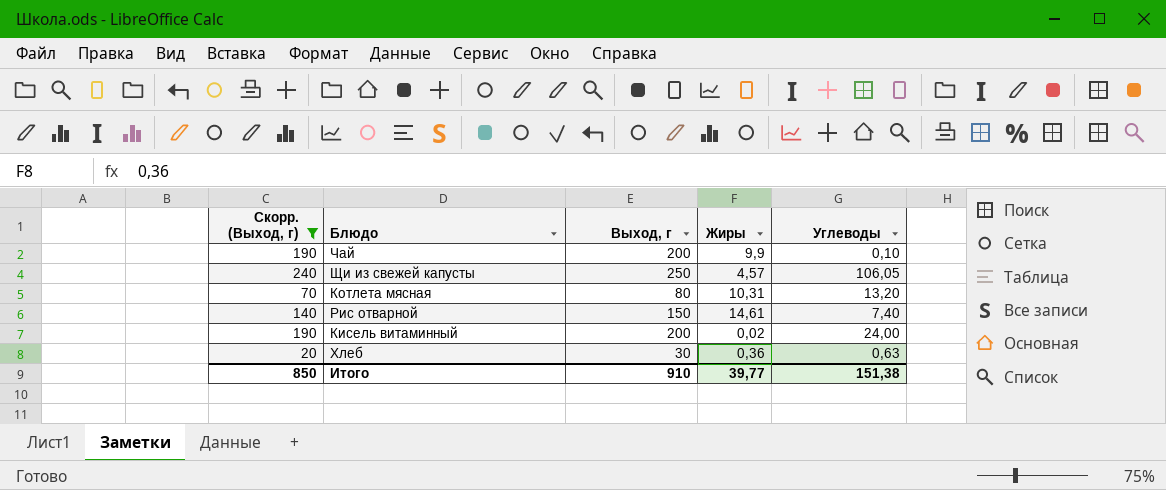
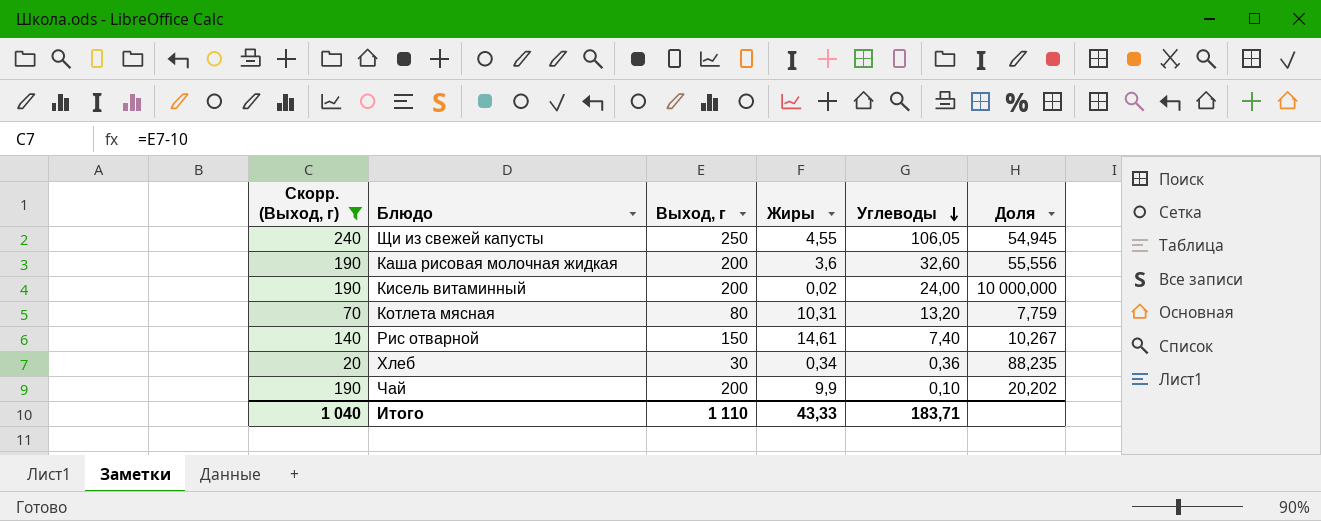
row order: none -> Углеводы descending
column Доля | formula: none -> [Выход, г] / [Жиры]
Щи из свежей капусты | Жиры: 4,57 -> 4,55
row Каша рисовая молочная жидкая: none -> 190 | 200 | 3,6 | 32,60 | 55,556
Хлеб | Жиры: 0,36 -> 0,34
Хлеб | Углеводы: 0,63 -> 0,36
Итого | Скорр. (Выход, г): 850 -> 1 040
Итого | Выход, г: 910 -> 1 110
Итого | Жиры: 39,77 -> 43,33
Итого | Углеводы: 151,38 -> 183,71

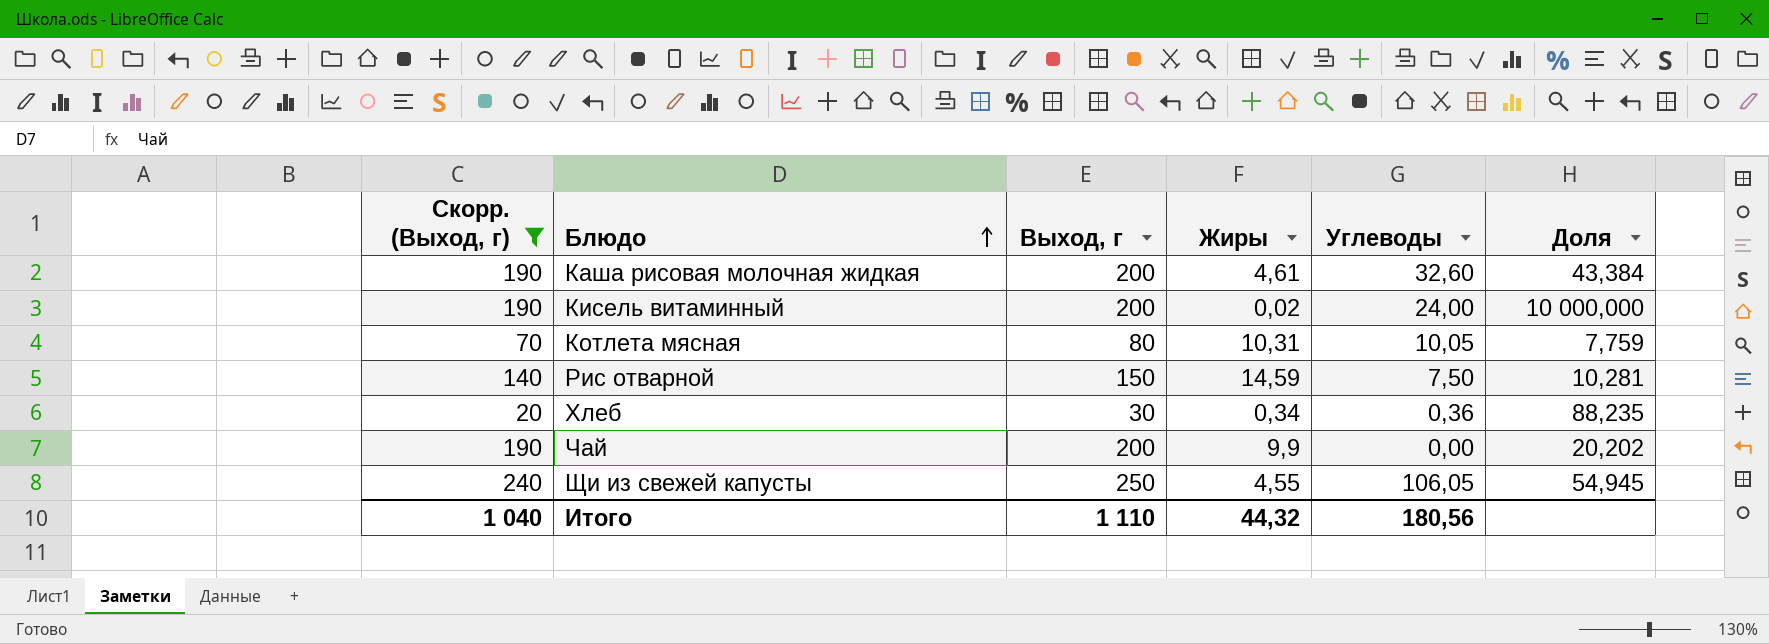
row order: Углеводы descending -> Блюдо ascending
Каша рисовая молочная жидкая | Жиры: 3,6 -> 4,61
Каша рисовая молочная жидкая | Доля: 55,556 -> 43,384
Котлета мясная | Углеводы: 13,20 -> 10,05
Рис отварной | Жиры: 14,61 -> 14,59
Рис отварной | Углеводы: 7,40 -> 7,50
Рис отварной | Доля: 10,267 -> 10,281
Чай | Углеводы: 0,10 -> 0,00
Итого | Жиры: 43,33 -> 44,32
Итого | Углеводы: 183,71 -> 180,56

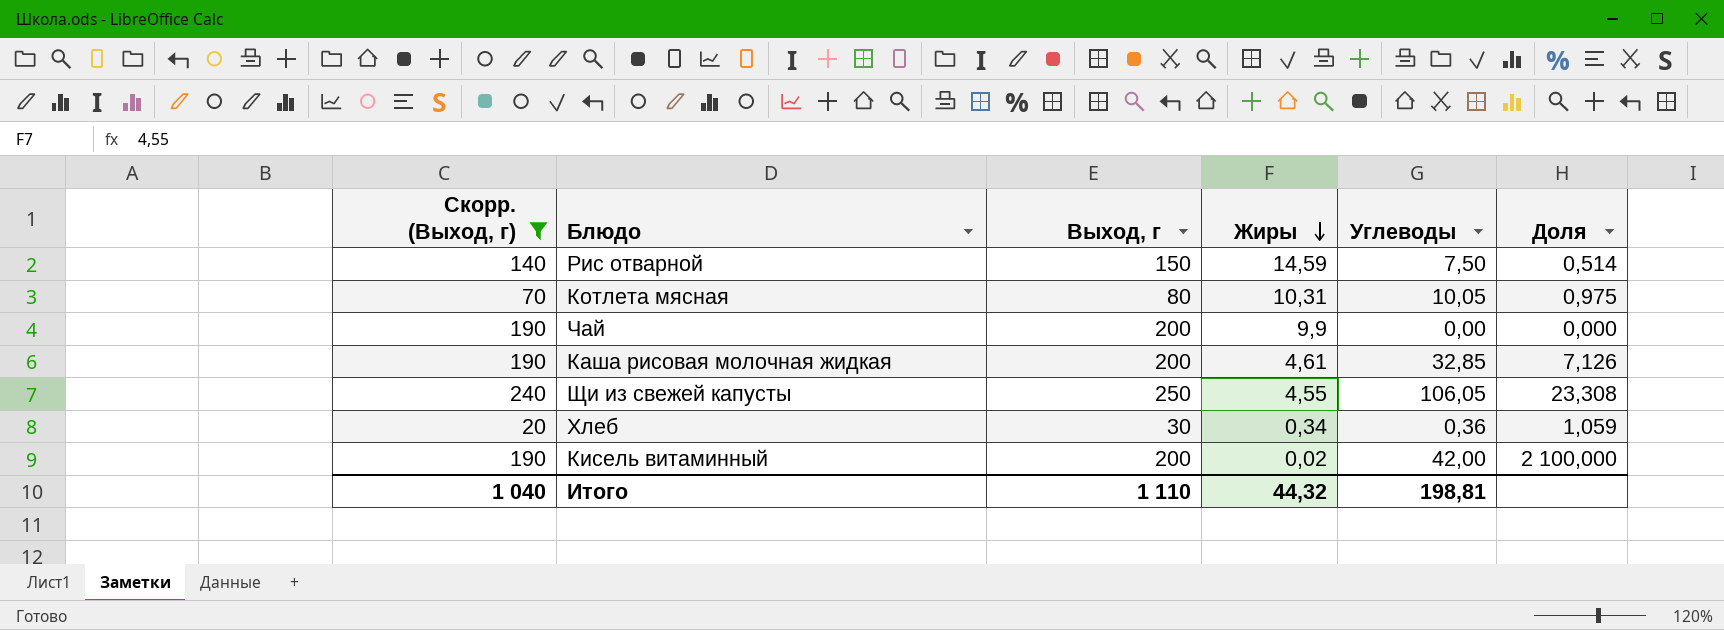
row order: Блюдо ascending -> Жиры descending
column Доля | formula: [Выход, г] / [Жиры] -> [Углеводы] / [Жиры]
Каша рисовая молочная жидкая | Углеводы: 32,60 -> 32,85
Кисель витаминный | Углеводы: 24,00 -> 42,00
Итого | Углеводы: 180,56 -> 198,81

